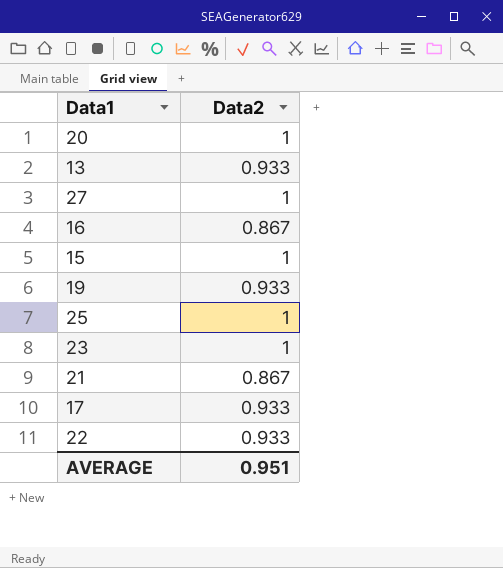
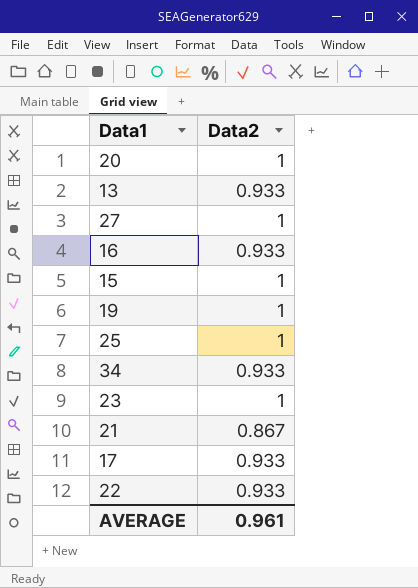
16 | Data2: 0.867 -> 0.933
19 | Data2: 0.933 -> 1
row 34: none -> 0.933
AVERAGE | Data2: 0.951 -> 0.961

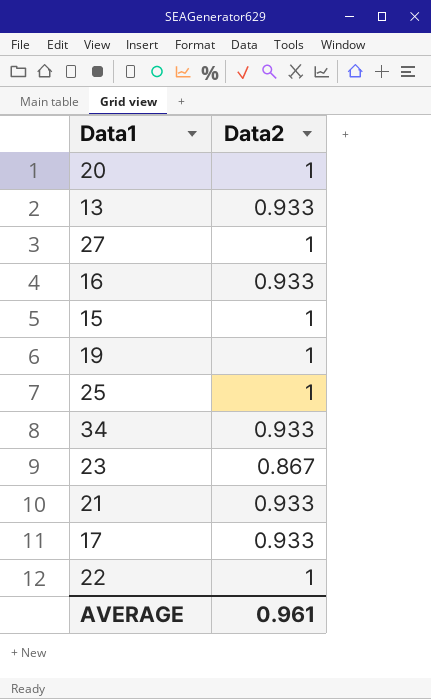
23 | Data2: 1 -> 0.867
21 | Data2: 0.867 -> 0.933
22 | Data2: 0.933 -> 1

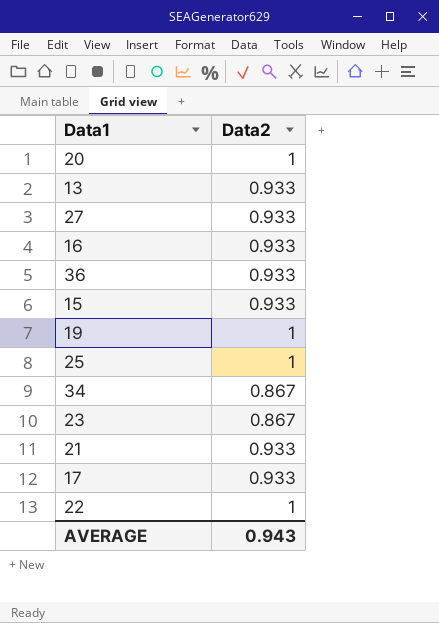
27 | Data2: 1 -> 0.933
row 36: none -> 0.933
15 | Data2: 1 -> 0.933
34 | Data2: 0.933 -> 0.867
AVERAGE | Data2: 0.961 -> 0.943

